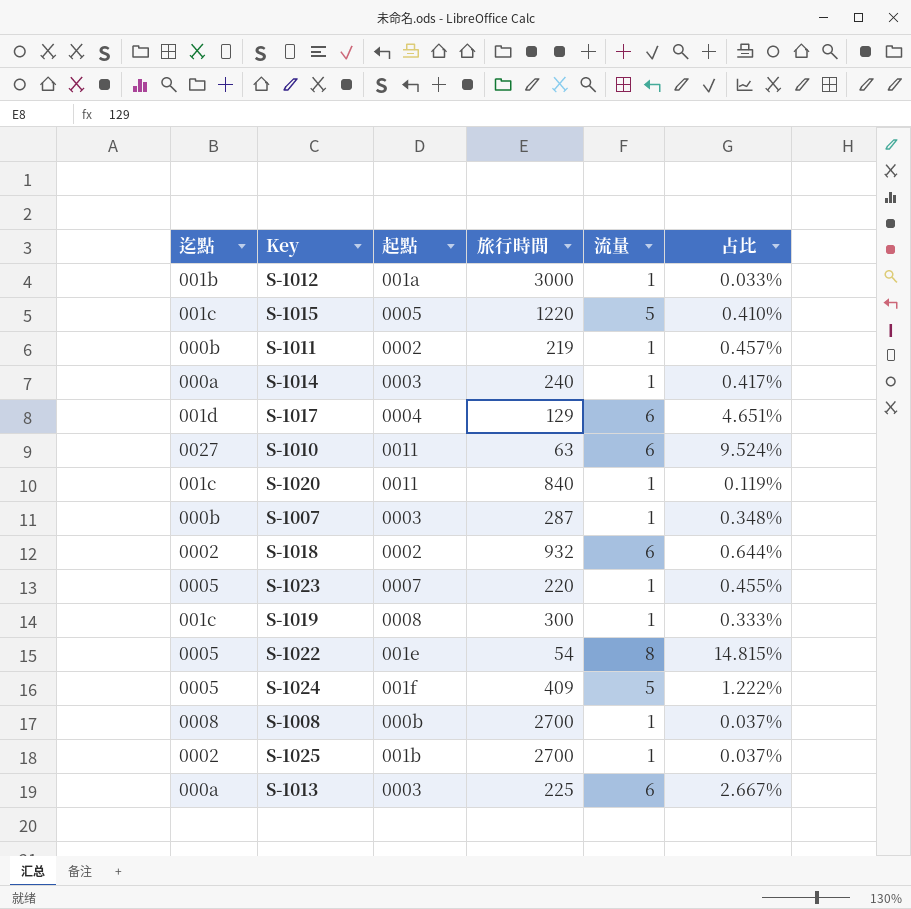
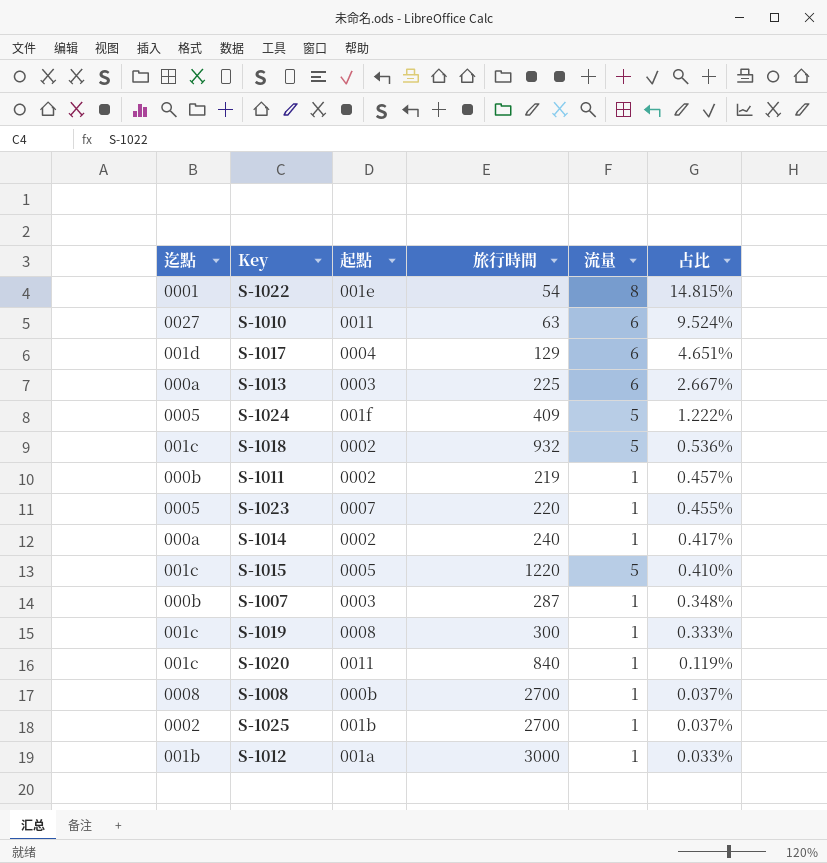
row order: none -> 占比 descending
S-1022 | 迄點: 0005 -> 0001
S-1018 | 迄點: 0002 -> 001c
S-1018 | 流量: 6 -> 5
S-1018 | 占比: 0.644% -> 0.536%
S-1014 | 起點: 0003 -> 0002

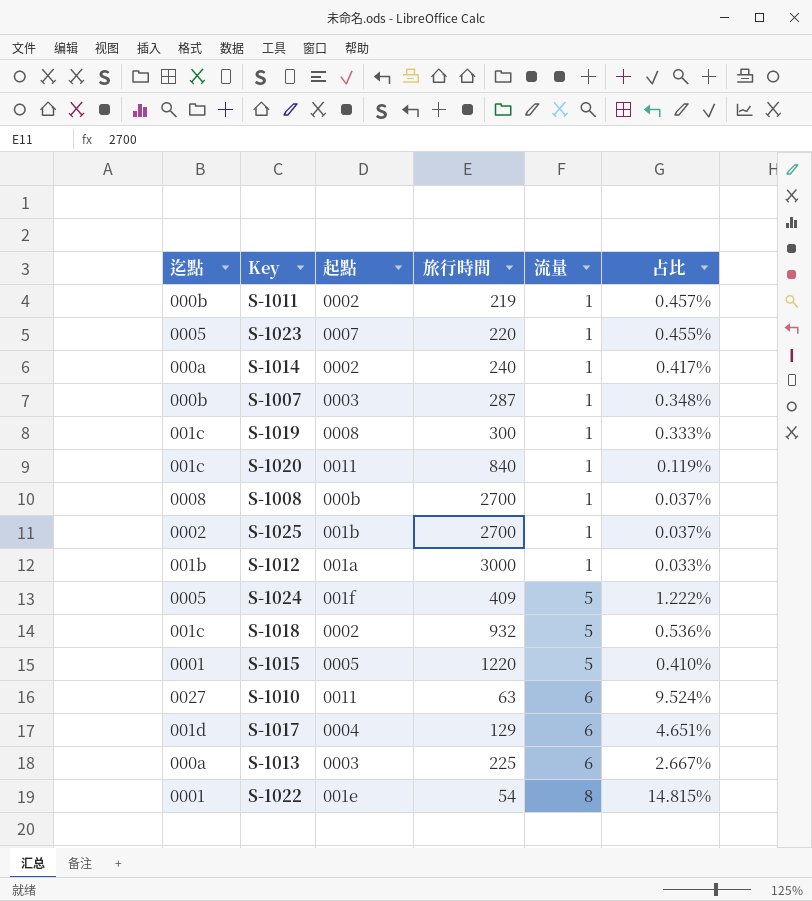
row order: 占比 descending -> 流量 ascending
S-1015 | 迄點: 001c -> 0001

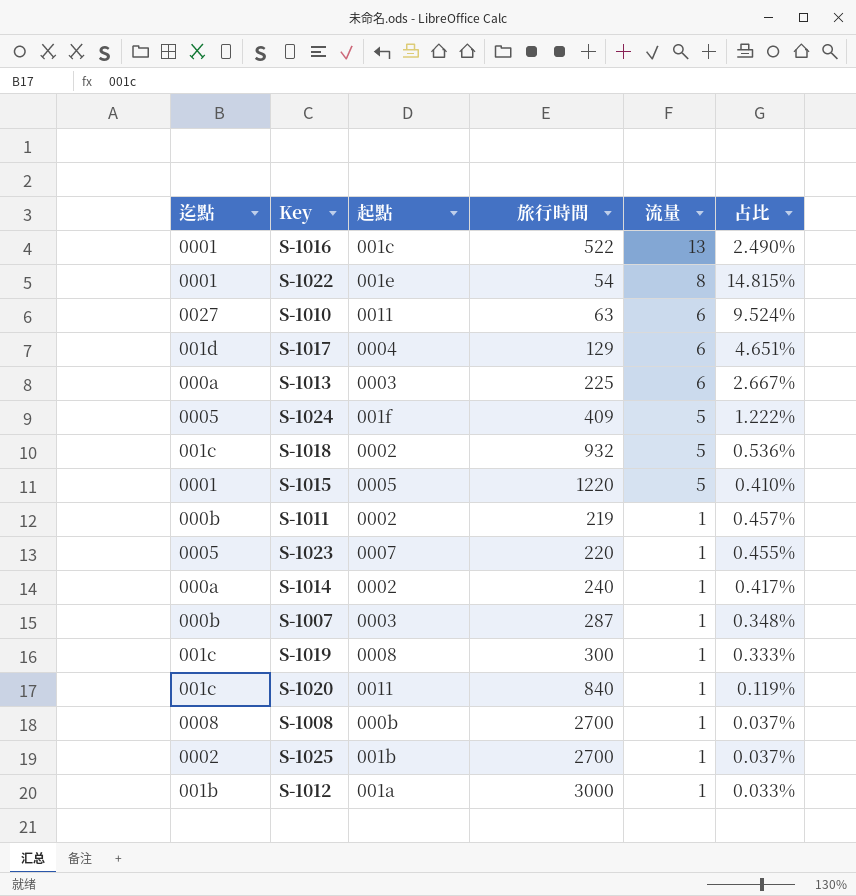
row order: 流量 ascending -> 流量 descending
row S-1016: none -> 0001 | 001c | 522 | 13 | 2.490%

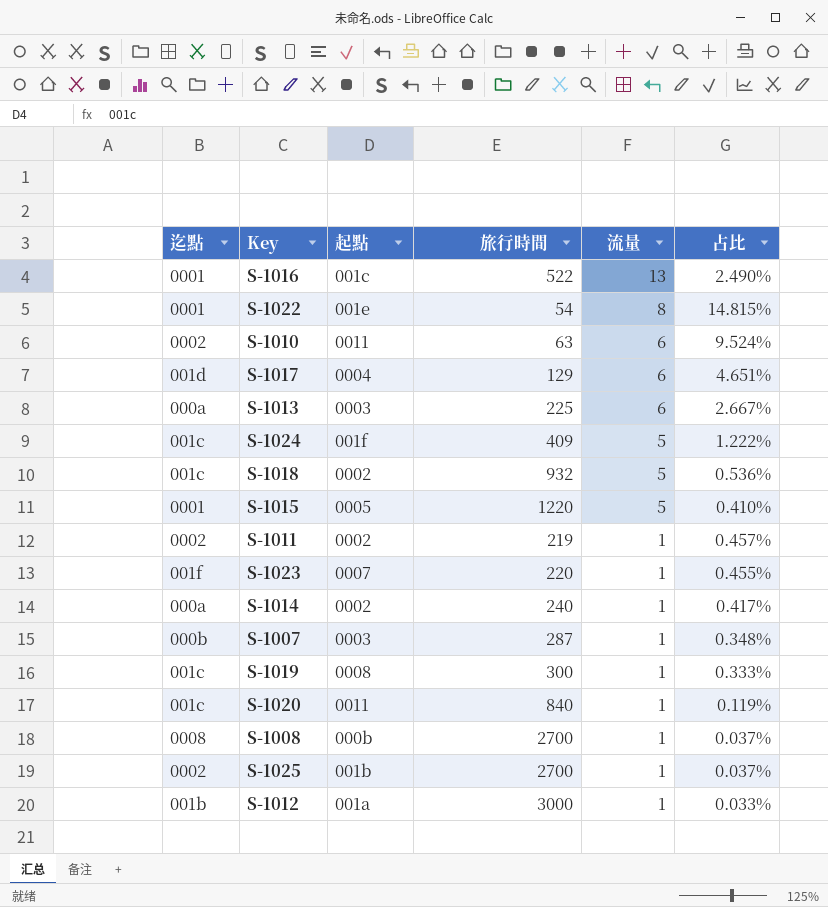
S-1010 | 迄點: 0027 -> 0002
S-1024 | 迄點: 0005 -> 001c
S-1011 | 迄點: 000b -> 0002
S-1023 | 迄點: 0005 -> 001f

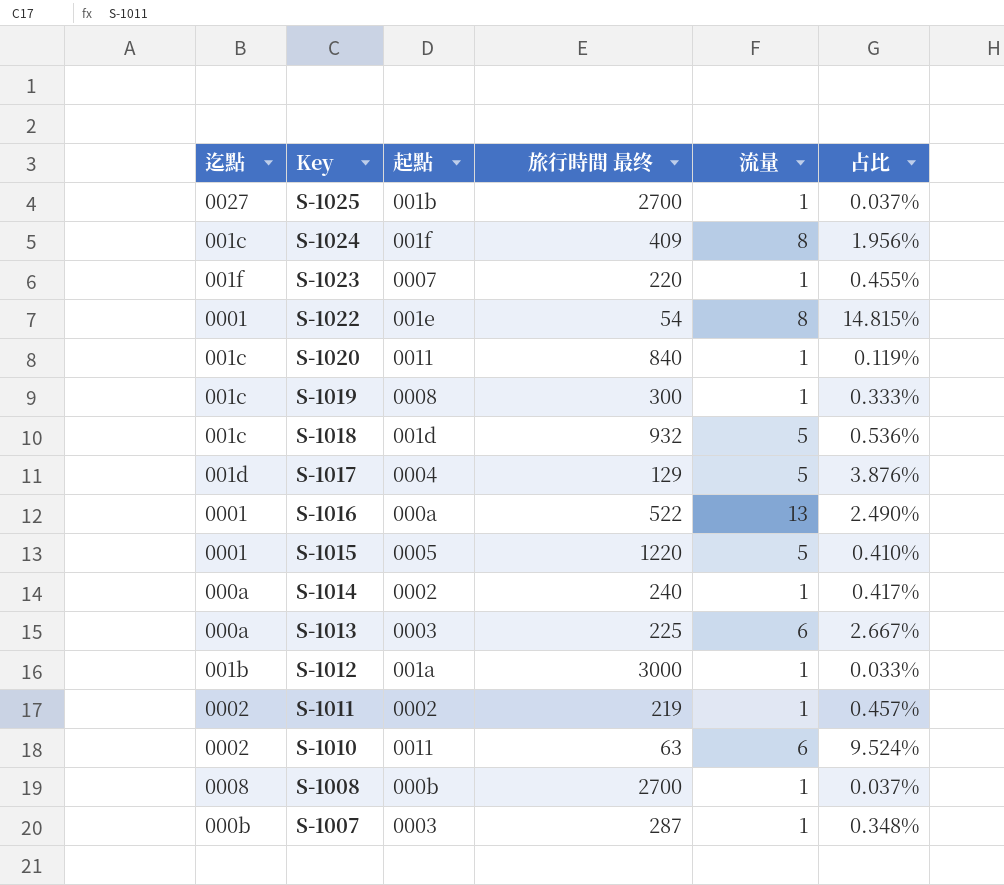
row order: 流量 descending -> Key descending
column name: 旅行時間 -> 旅行時間 最终
S-1025 | 迄點: 0002 -> 0027
S-1024 | 流量: 5 -> 8
S-1024 | 占比: 1.222% -> 1.956%
S-1018 | 起點: 0002 -> 001d
S-1017 | 流量: 6 -> 5
S-1017 | 占比: 4.651% -> 3.876%
S-1016 | 起點: 001c -> 000a

